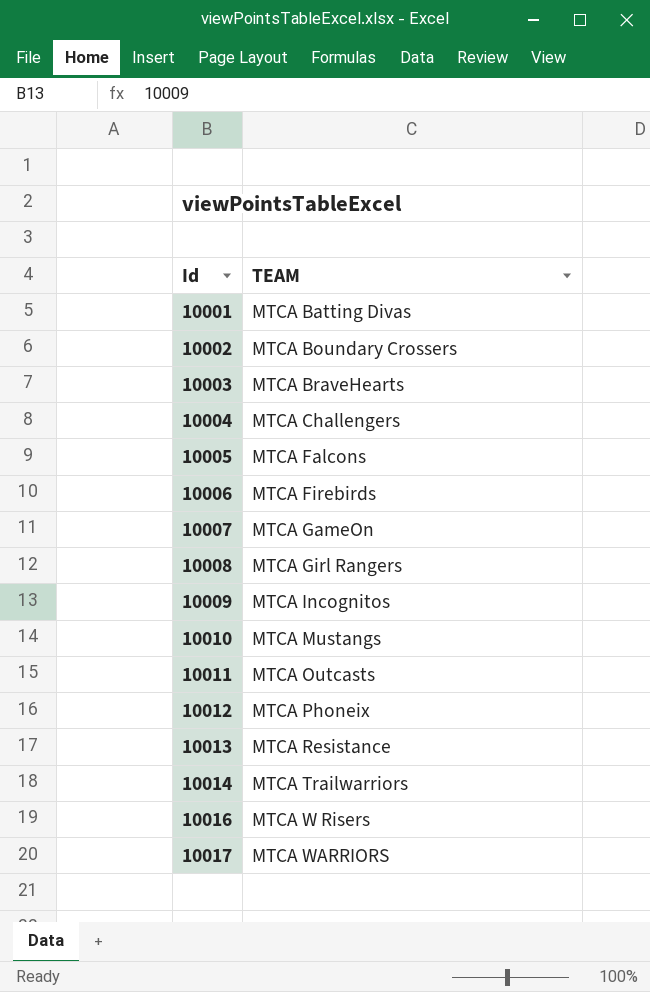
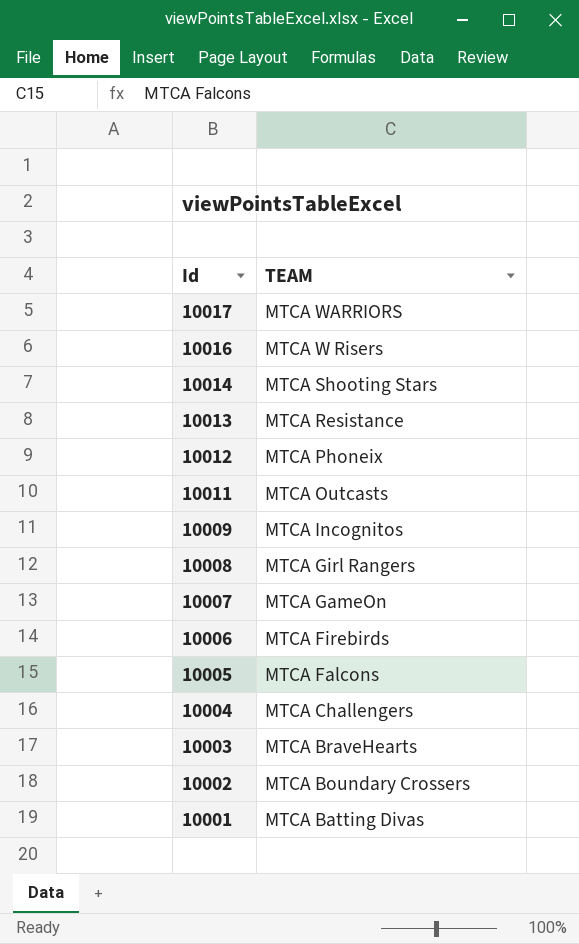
row order: Id ascending -> Id descending
row 10010: MTCA Mustangs -> none
10014 | TEAM: MTCA Trailwarriors -> MTCA Shooting Stars

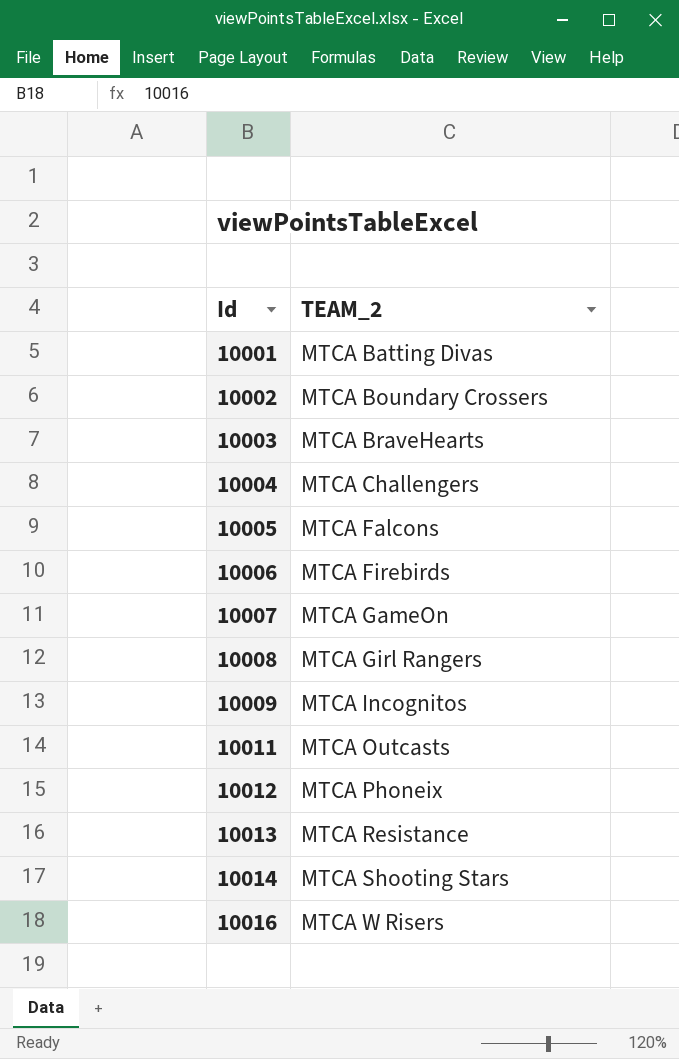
row order: Id descending -> Id ascending
column name: TEAM -> TEAM_2
row 10017: MTCA WARRIORS -> none

